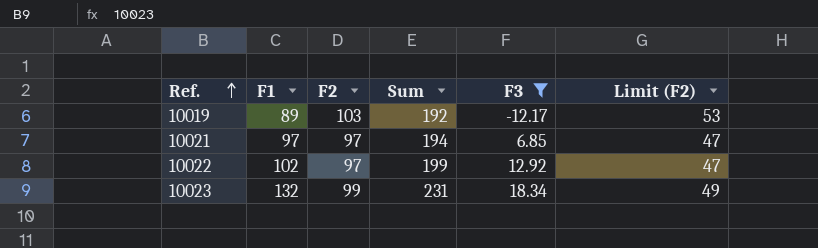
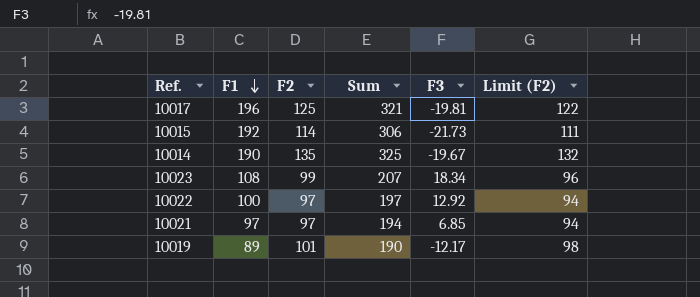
filter: F3 >= -12.17 -> none
row order: Ref. ascending -> F1 descending
column Limit (F2) | formula: [F2] - 50 -> [F2] - 3
10023 | F1: 132 -> 108
10023 | Sum: 231 -> 207
10022 | F1: 102 -> 100
10022 | Sum: 199 -> 197
10019 | F2: 103 -> 101
10019 | Sum: 192 -> 190

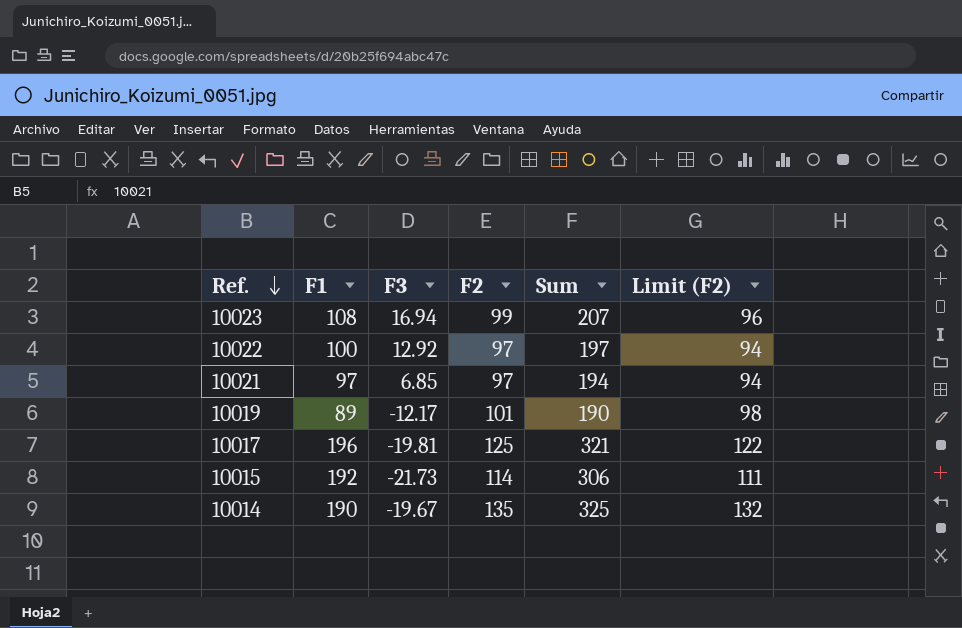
row order: F1 descending -> Ref. descending
column F3 | position: 5 -> 3
10023 | F3: 18.34 -> 16.94

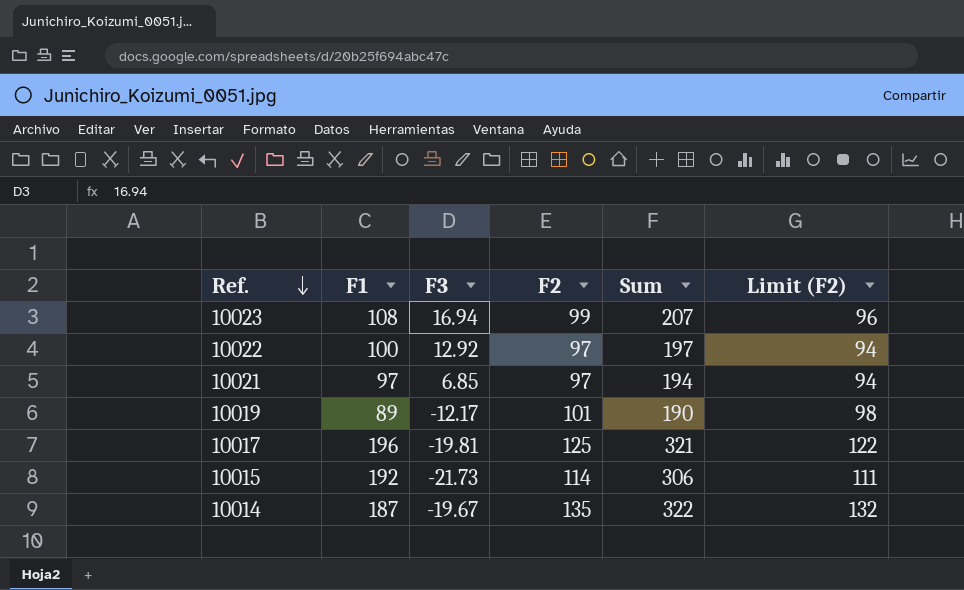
10014 | F1: 190 -> 187
10014 | Sum: 325 -> 322

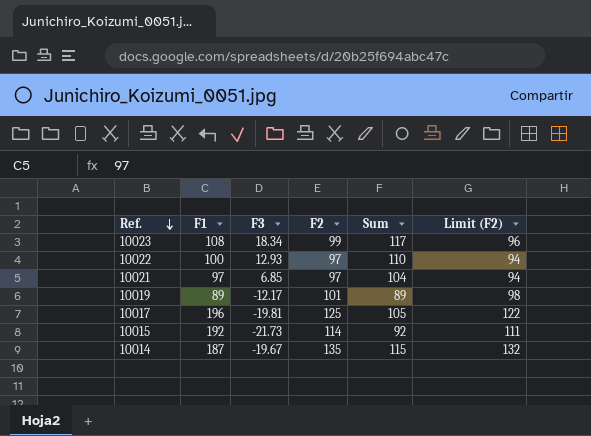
column Sum | formula: [F1] + [F2] -> [F3] + [F2]
10023 | F3: 16.94 -> 18.34
10022 | F3: 12.92 -> 12.93

